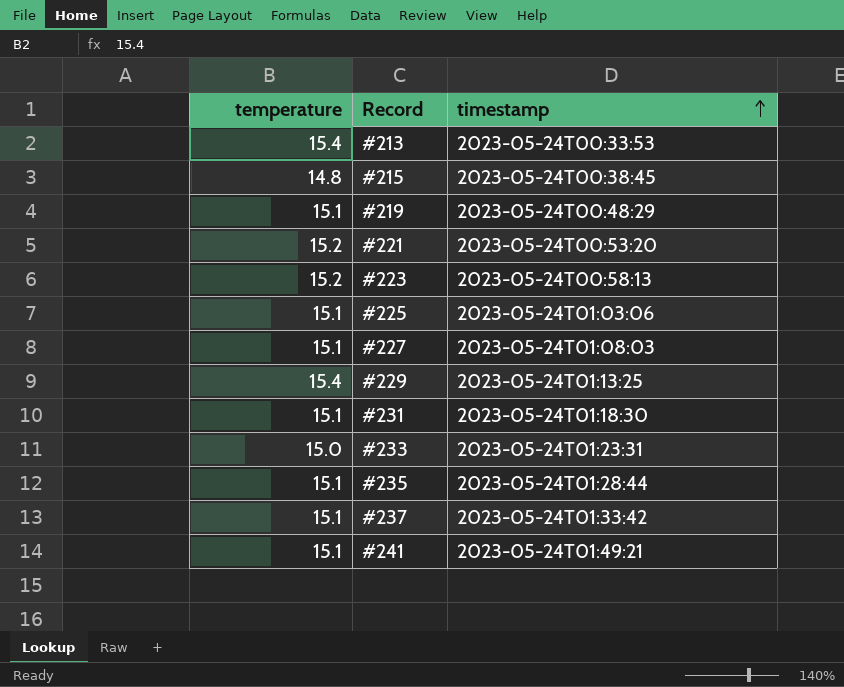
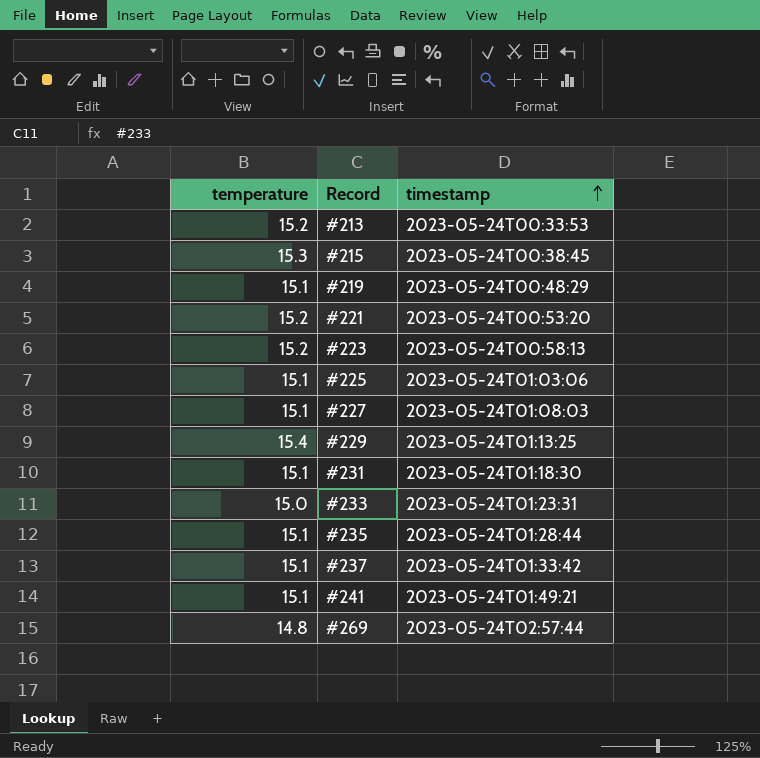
#213 | temperature: 15.4 -> 15.2
#215 | temperature: 14.8 -> 15.3
row #269: none -> 14.8 | 2023-05-24T02:57:44

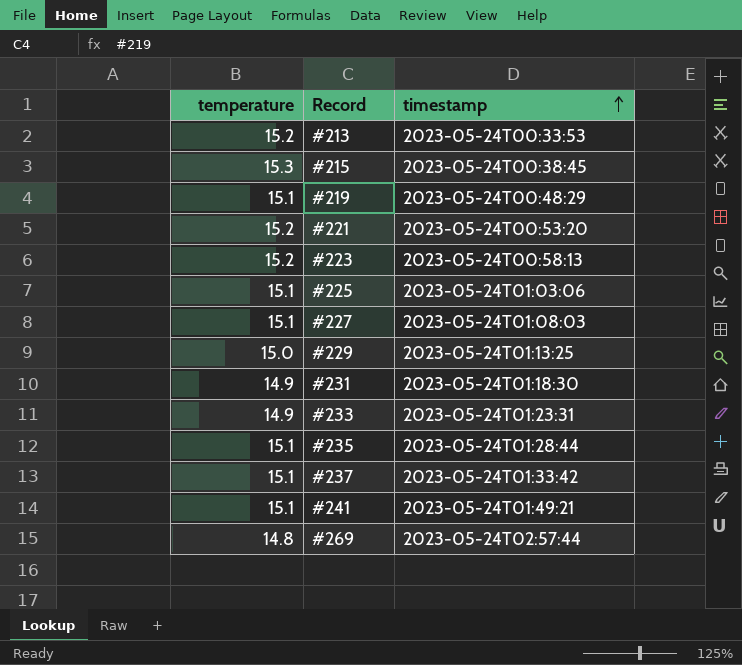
#229 | temperature: 15.4 -> 15.0
#231 | temperature: 15.1 -> 14.9
#233 | temperature: 15.0 -> 14.9

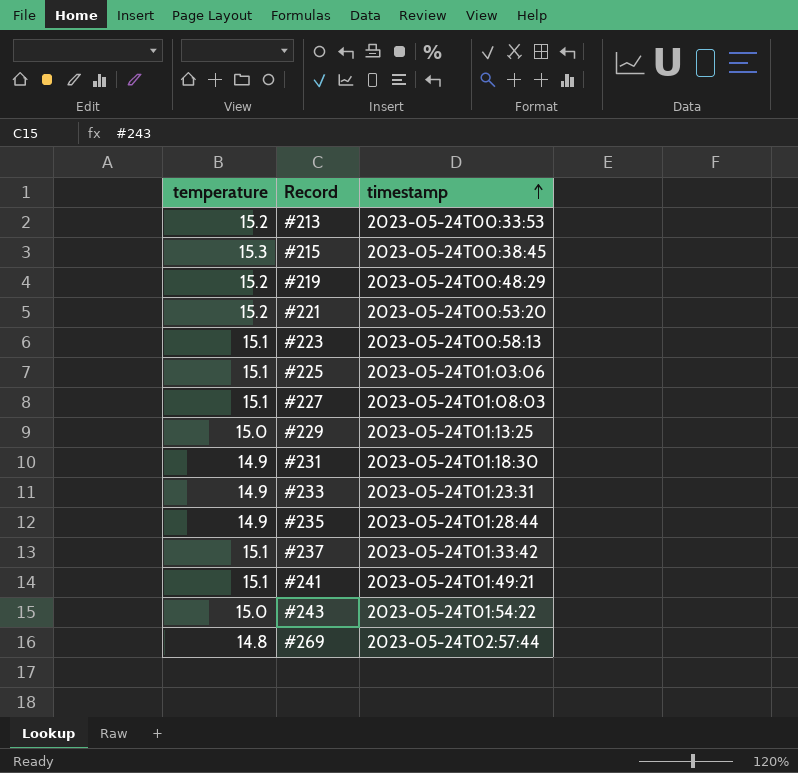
#219 | temperature: 15.1 -> 15.2
#223 | temperature: 15.2 -> 15.1
#235 | temperature: 15.1 -> 14.9
row #243: none -> 15.0 | 2023-05-24T01:54:22

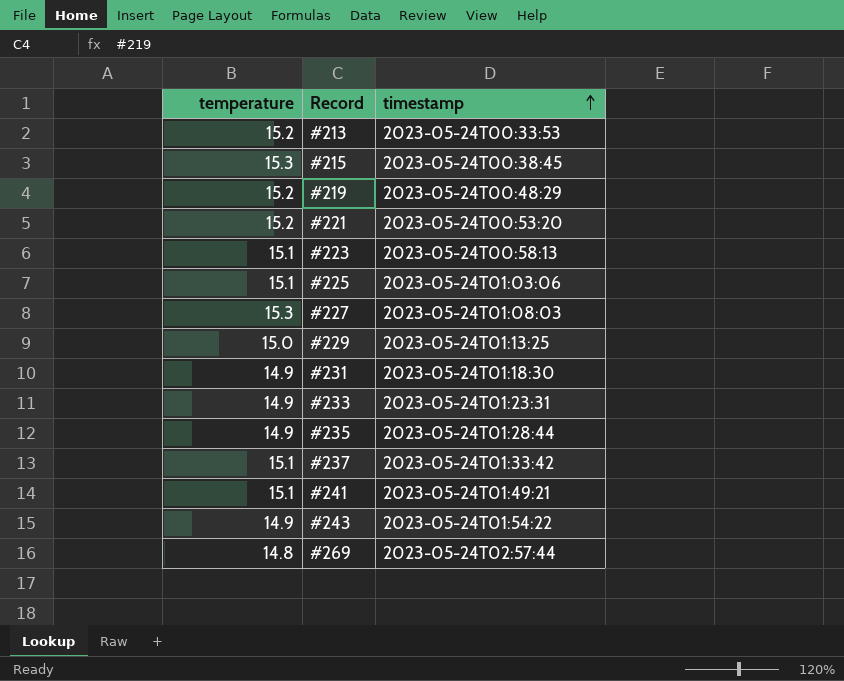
#227 | temperature: 15.1 -> 15.3
#243 | temperature: 15.0 -> 14.9

